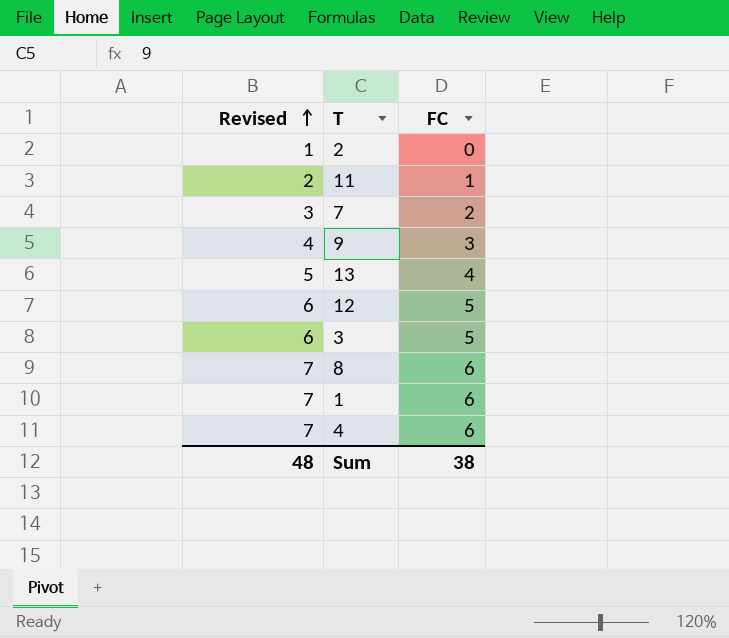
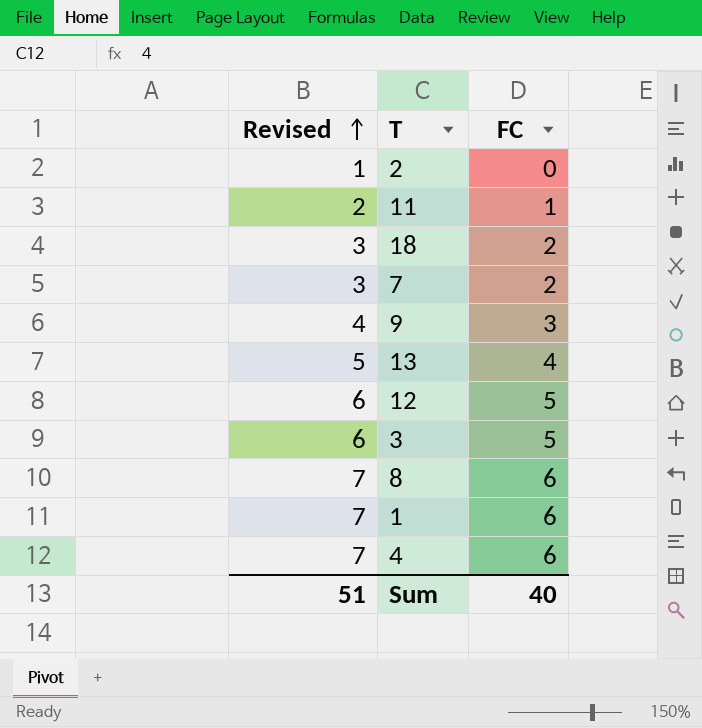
row 18: none -> 3 | 2
Sum | Revised: 48 -> 51
Sum | FC: 38 -> 40

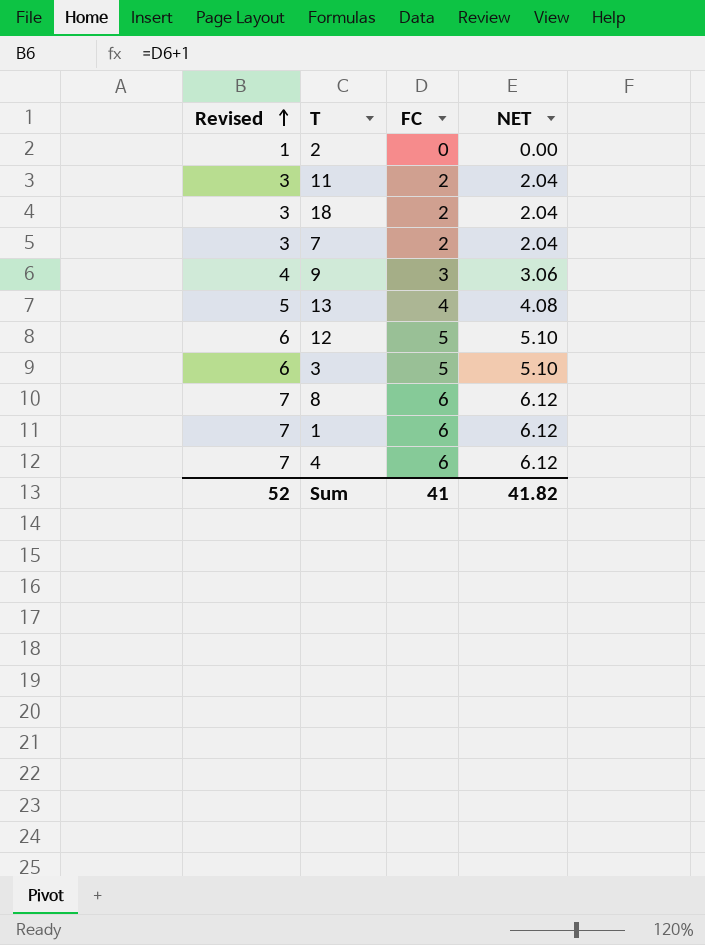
column NET | formula: none -> [FC] * 1.02
11 | Revised: 2 -> 3
11 | FC: 1 -> 2
Sum | Revised: 51 -> 52
Sum | FC: 40 -> 41

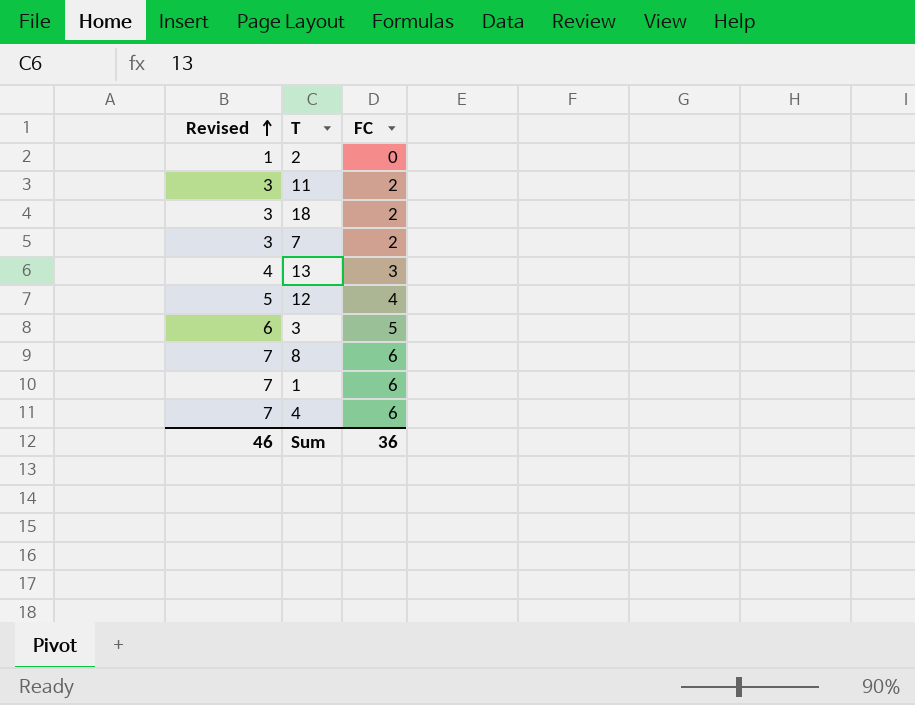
column NET | formula: [FC] * 1.02 -> none
row 9: 4 | 3 | 3.06 -> none
13 | Revised: 5 -> 4
13 | FC: 4 -> 3
12 | Revised: 6 -> 5
12 | FC: 5 -> 4
Sum | Revised: 52 -> 46
Sum | FC: 41 -> 36

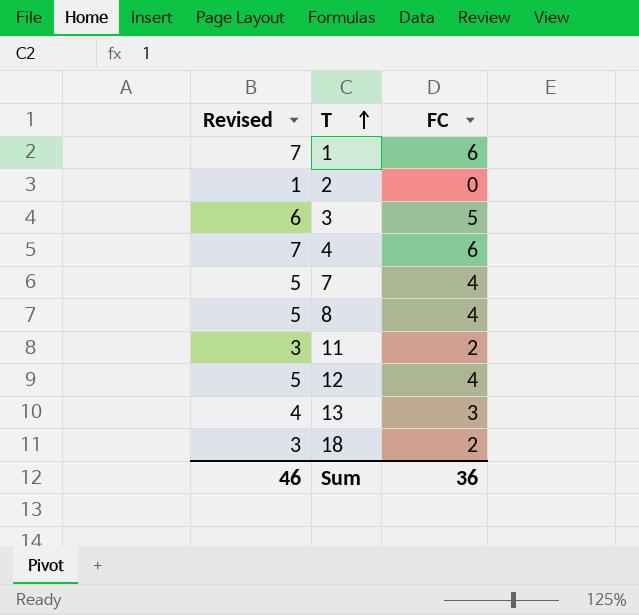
row order: Revised ascending -> T ascending
7 | Revised: 3 -> 5
7 | FC: 2 -> 4
8 | Revised: 7 -> 5
8 | FC: 6 -> 4

